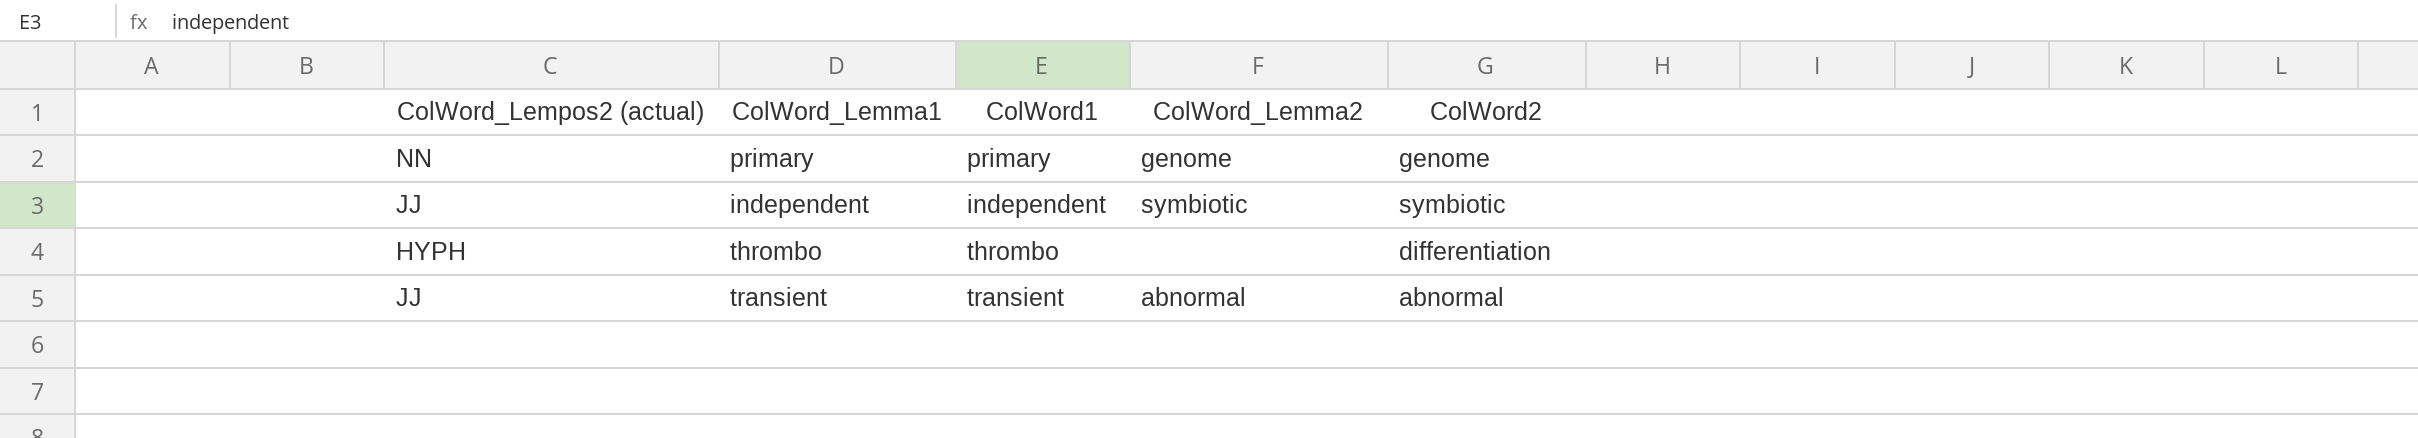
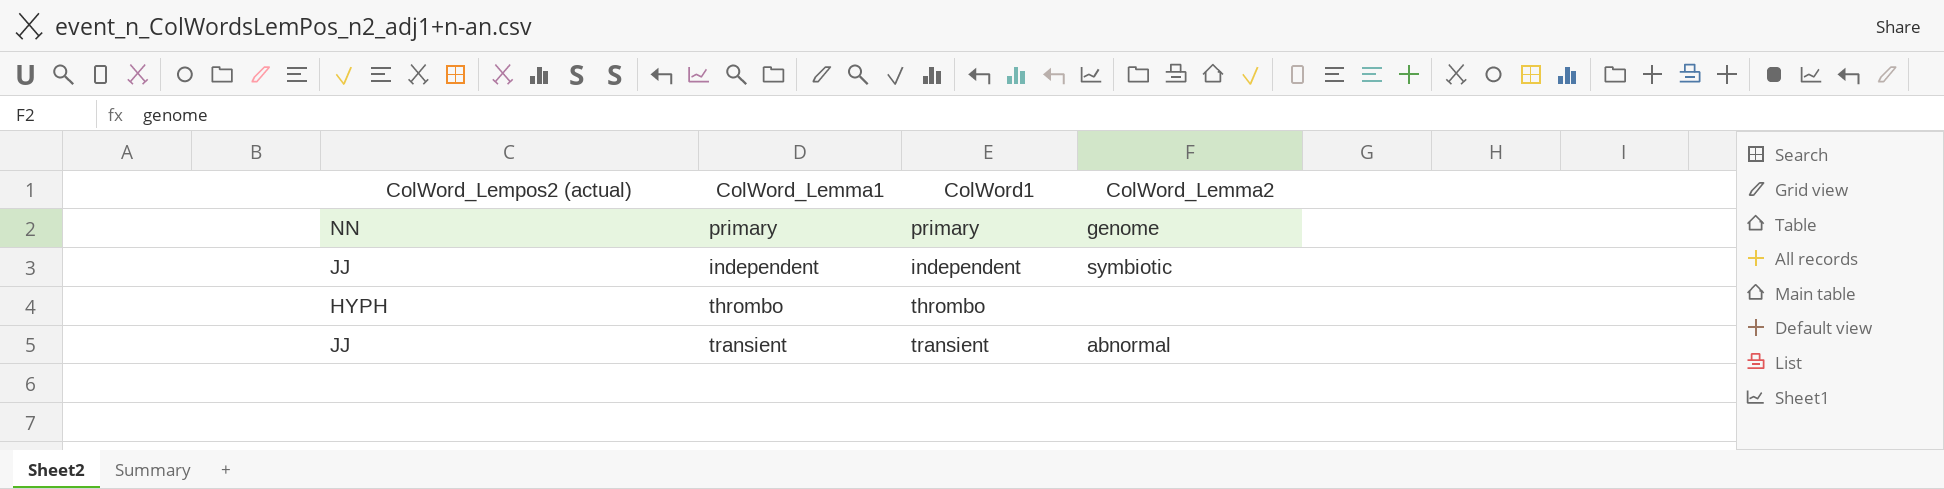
column ColWord2 | position: 5 -> none

